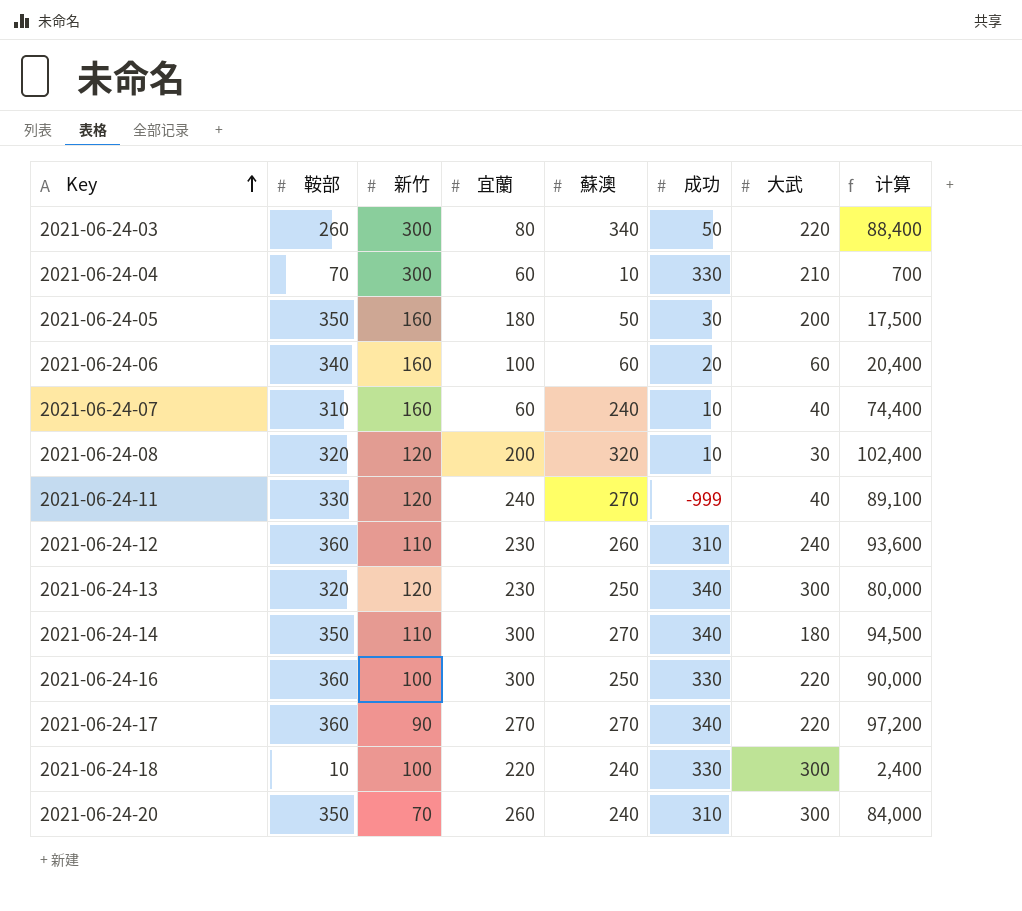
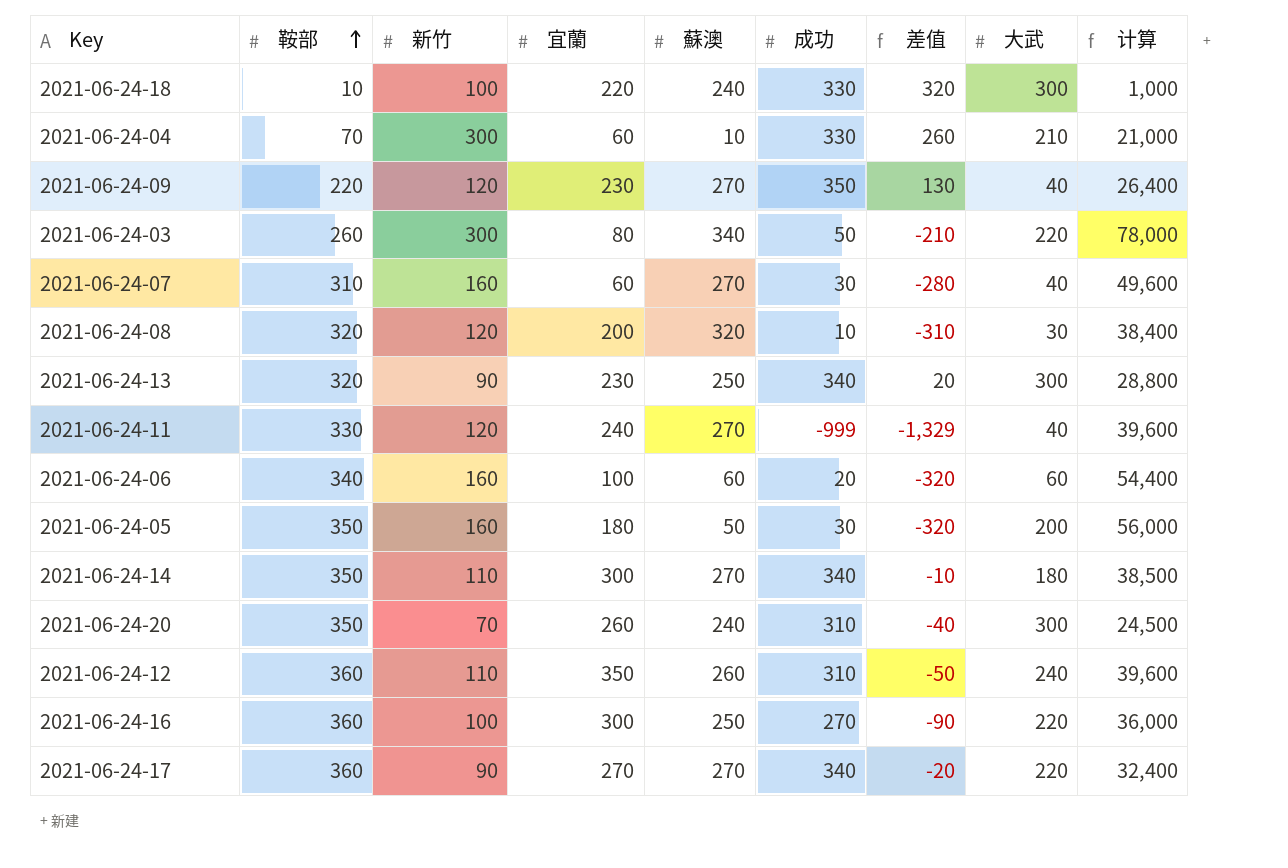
row order: Key ascending -> 鞍部 ascending
column 差值 | formula: none -> [成功] - [鞍部]
column 计算 | formula: [鞍部] * [蘇澳] -> [鞍部] * [新竹]
row 2021-06-24-09: none -> 220 | 120 | 230 | 270 | 350 | 130 | 40 | 26,400
2021-06-24-07 | 蘇澳: 240 -> 270
2021-06-24-07 | 成功: 10 -> 30
2021-06-24-13 | 新竹: 120 -> 90
2021-06-24-12 | 宜蘭: 230 -> 350
2021-06-24-16 | 成功: 330 -> 270

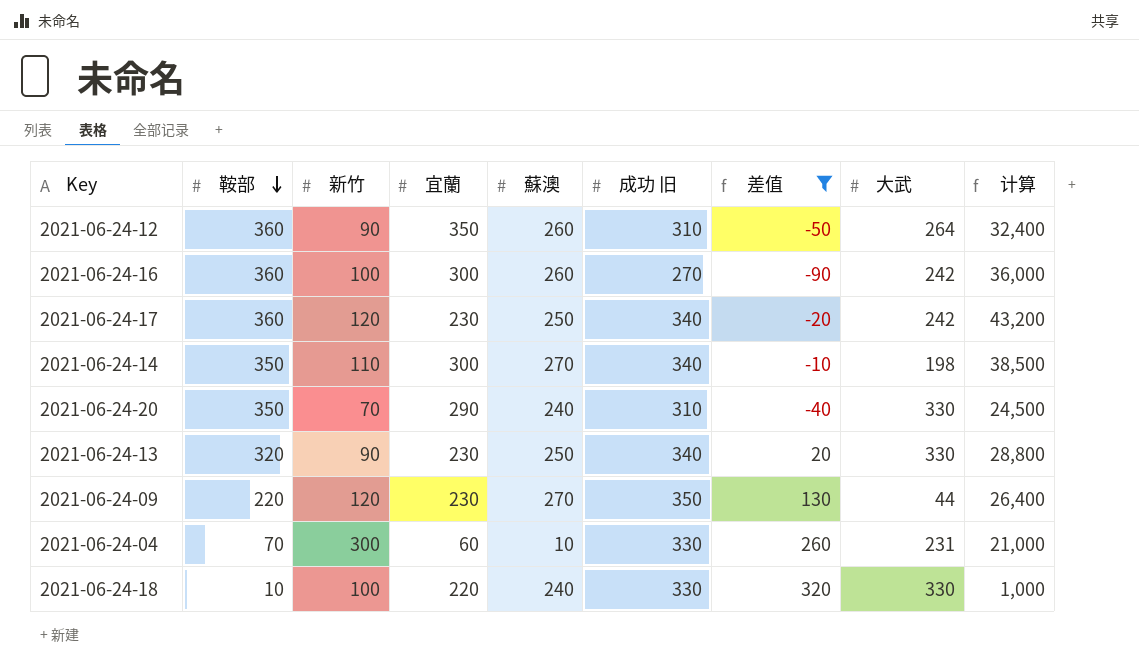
filter: none -> 差值 >= -90
row order: 鞍部 ascending -> 鞍部 descending
column name: 成功 -> 成功 旧
2021-06-24-12 | 新竹: 110 -> 90
2021-06-24-12 | 大武: 240 -> 264
2021-06-24-12 | 计算: 39,600 -> 32,400
2021-06-24-16 | 蘇澳: 250 -> 260
2021-06-24-16 | 大武: 220 -> 242
2021-06-24-17 | 新竹: 90 -> 120
2021-06-24-17 | 宜蘭: 270 -> 230
2021-06-24-17 | 蘇澳: 270 -> 250
2021-06-24-17 | 大武: 220 -> 242
2021-06-24-17 | 计算: 32,400 -> 43,200
2021-06-24-14 | 大武: 180 -> 198
2021-06-24-20 | 宜蘭: 260 -> 290
2021-06-24-20 | 大武: 300 -> 330
2021-06-24-13 | 大武: 300 -> 330
2021-06-24-09 | 大武: 40 -> 44
2021-06-24-04 | 大武: 210 -> 231
2021-06-24-18 | 大武: 300 -> 330

